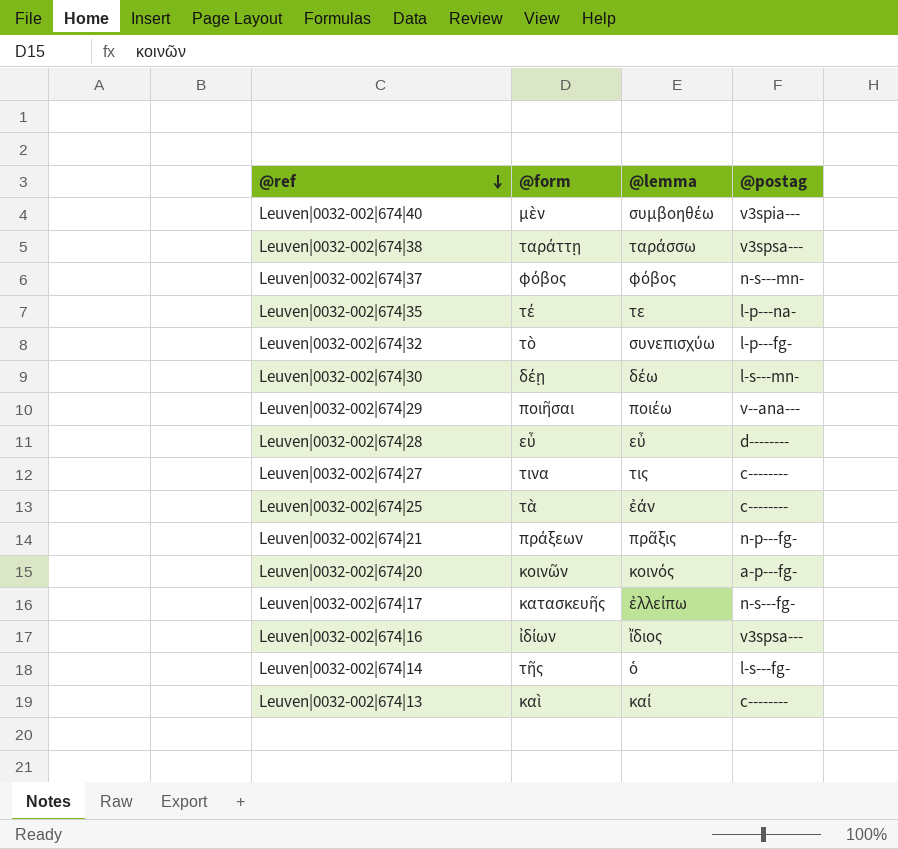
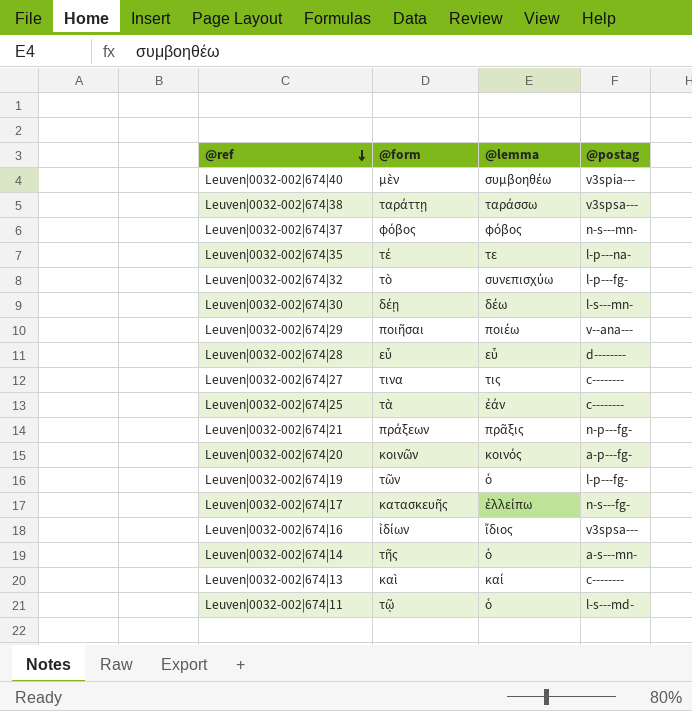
row Leuven|0032-002|674|19: none -> τῶν | ὁ | l-p---fg-
Leuven|0032-002|674|14 | @postag: l-s---fg- -> a-s---mn-
row Leuven|0032-002|674|11: none -> τῷ | ὁ | l-s---md-

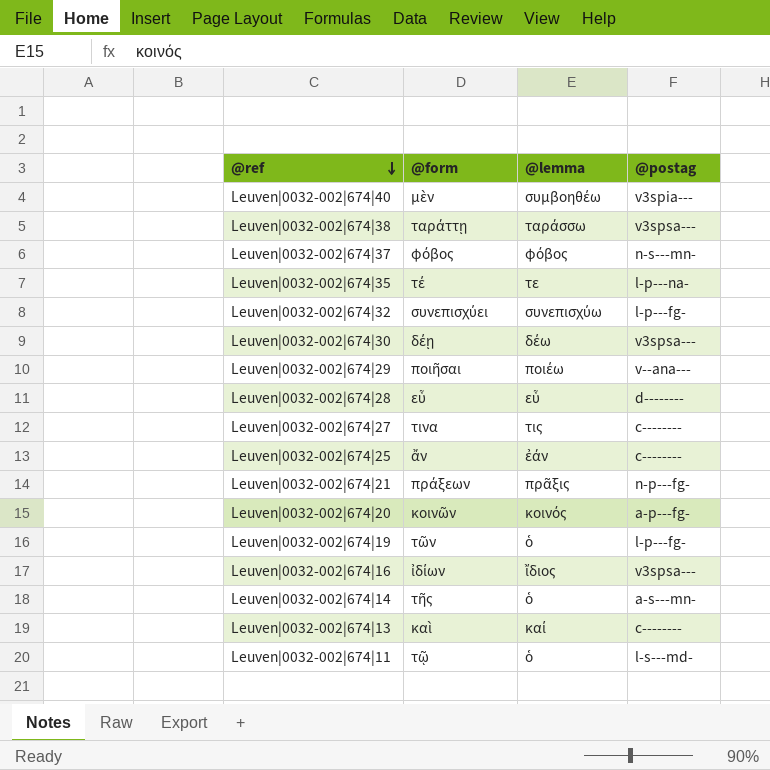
row Leuven|0032-002|674|17: κατασκευῆς | ἐλλείπω | n-s---fg- -> none
Leuven|0032-002|674|32 | @form: τὸ -> συνεπισχύει
Leuven|0032-002|674|30 | @postag: l-s---mn- -> v3spsa---
Leuven|0032-002|674|25 | @form: τὰ -> ἄν

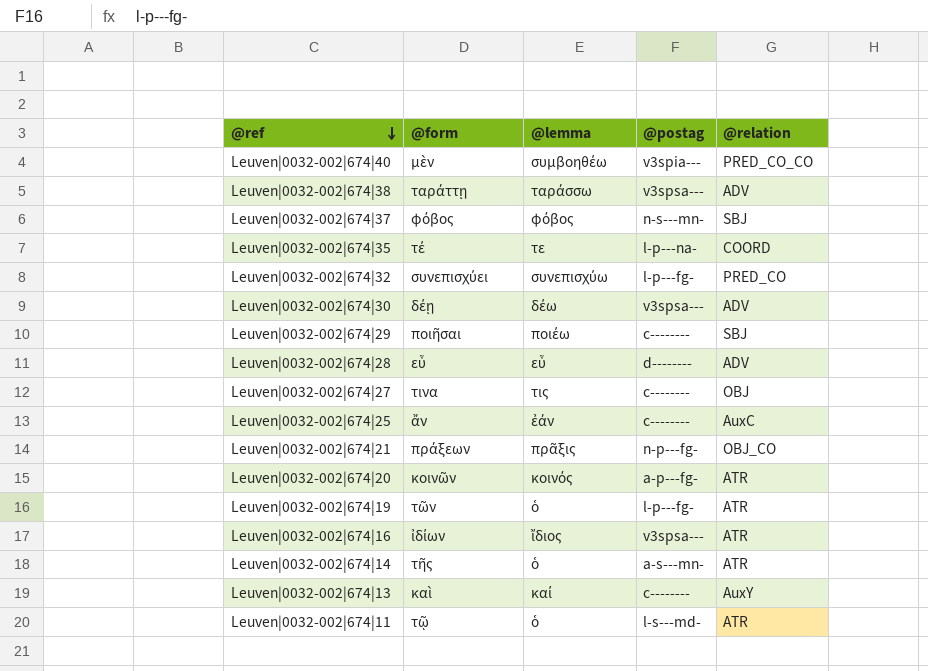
column @relation | position: none -> 5
Leuven|0032-002|674|29 | @postag: v--ana--- -> c--------

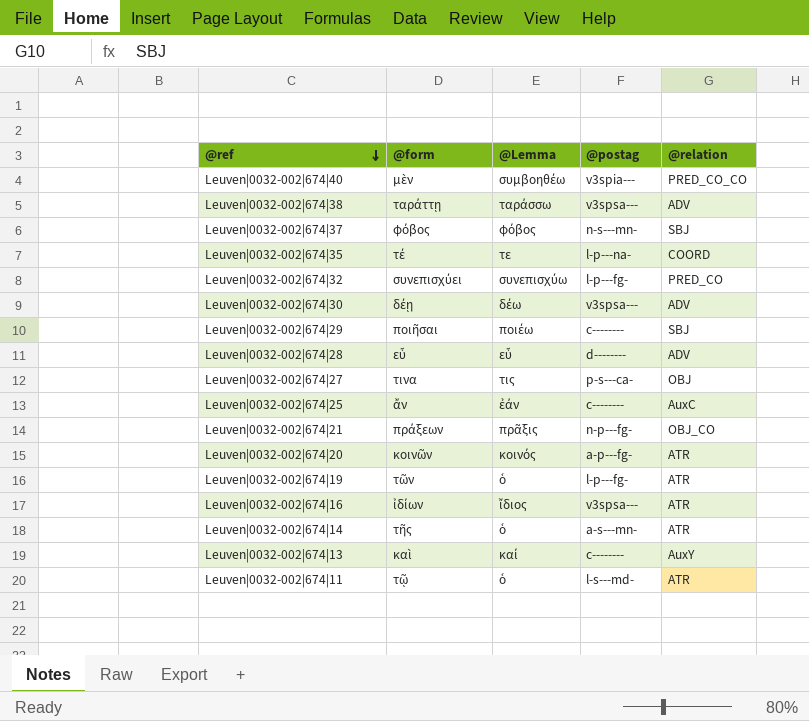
column name: @lemma -> @Lemma
Leuven|0032-002|674|27 | @postag: c-------- -> p-s---ca-

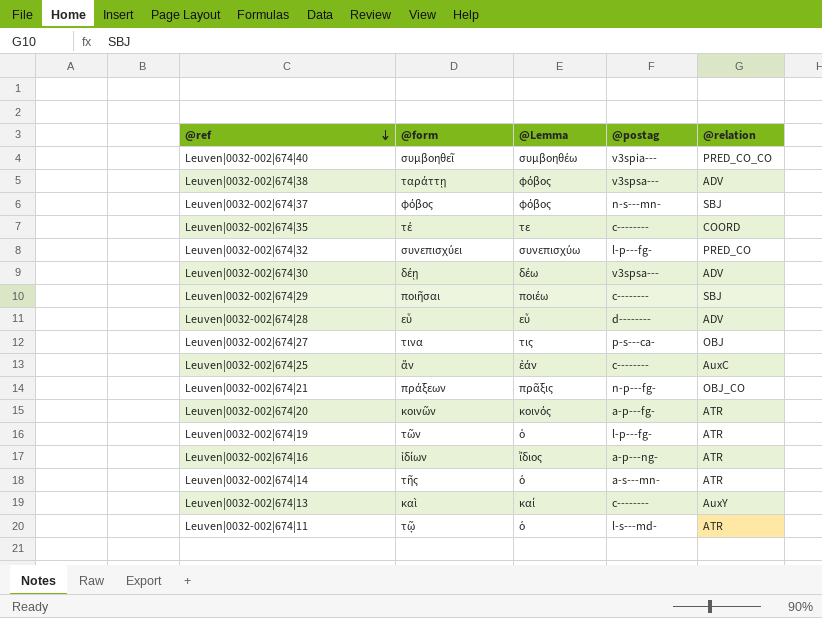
Leuven|0032-002|674|40 | @form: μὲν -> συμβοηθεῖ
Leuven|0032-002|674|38 | @Lemma: ταράσσω -> φόβος
Leuven|0032-002|674|35 | @postag: l-p---na- -> c--------
Leuven|0032-002|674|16 | @postag: v3spsa--- -> a-p---ng-

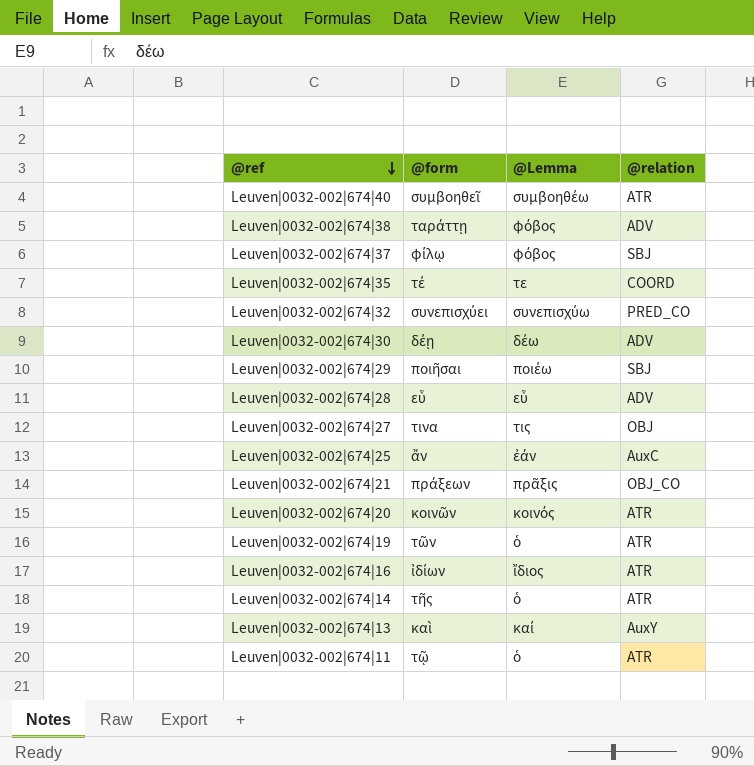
column @postag | position: 4 -> none
Leuven|0032-002|674|40 | @relation: PRED_CO_CO -> ATR
Leuven|0032-002|674|37 | @form: φόβος -> φίλῳ

